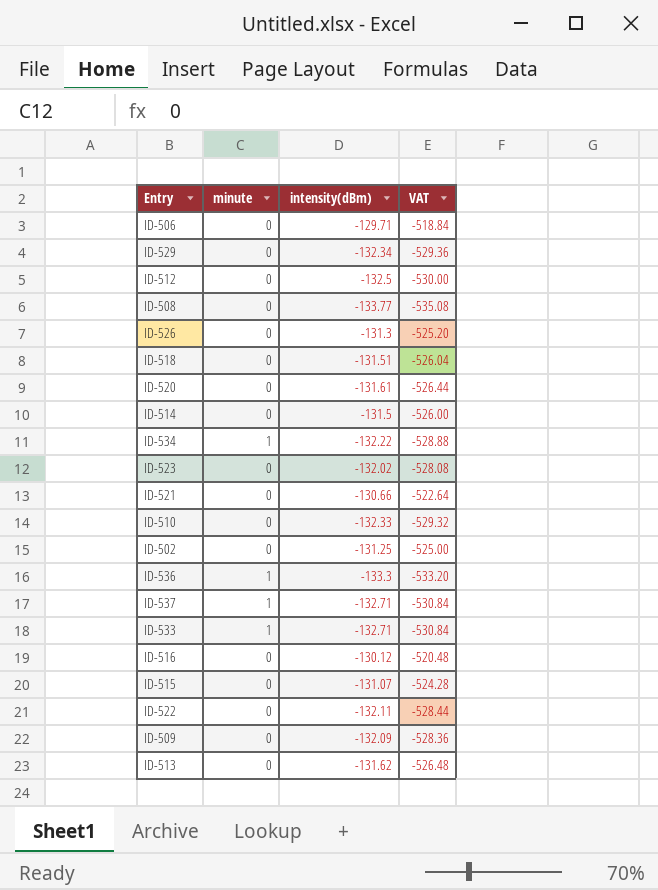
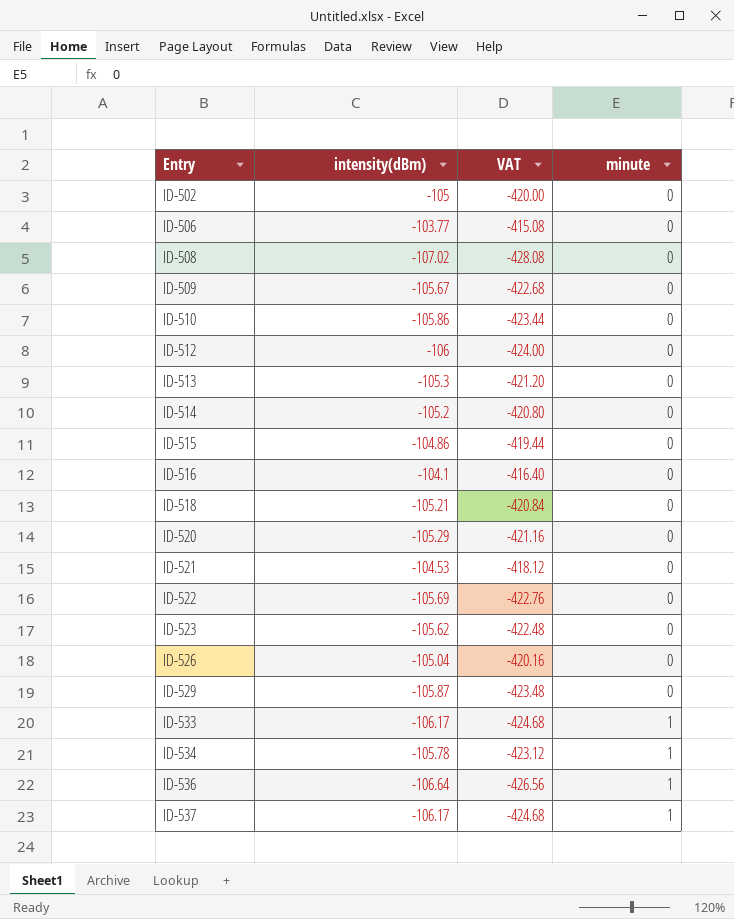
row order: none -> Entry ascending
column minute | position: 2 -> 4
ID-502 | intensity(dBm): -131.25 -> -105
ID-502 | VAT: -525.00 -> -420.00
ID-506 | intensity(dBm): -129.71 -> -103.77
ID-506 | VAT: -518.84 -> -415.08
ID-508 | intensity(dBm): -133.77 -> -107.02
ID-508 | VAT: -535.08 -> -428.08
ID-509 | intensity(dBm): -132.09 -> -105.67
ID-509 | VAT: -528.36 -> -422.68
ID-510 | intensity(dBm): -132.33 -> -105.86
ID-510 | VAT: -529.32 -> -423.44
ID-512 | intensity(dBm): -132.5 -> -106
ID-512 | VAT: -530.00 -> -424.00
ID-513 | intensity(dBm): -131.62 -> -105.3
ID-513 | VAT: -526.48 -> -421.20
ID-514 | intensity(dBm): -131.5 -> -105.2
ID-514 | VAT: -526.00 -> -420.80
ID-515 | intensity(dBm): -131.07 -> -104.86
ID-515 | VAT: -524.28 -> -419.44
ID-516 | intensity(dBm): -130.12 -> -104.1
ID-516 | VAT: -520.48 -> -416.40
ID-518 | intensity(dBm): -131.51 -> -105.21
ID-518 | VAT: -526.04 -> -420.84
ID-520 | intensity(dBm): -131.61 -> -105.29
ID-520 | VAT: -526.44 -> -421.16
ID-521 | intensity(dBm): -130.66 -> -104.53
ID-521 | VAT: -522.64 -> -418.12
ID-522 | intensity(dBm): -132.11 -> -105.69
ID-522 | VAT: -528.44 -> -422.76
ID-523 | intensity(dBm): -132.02 -> -105.62
ID-523 | VAT: -528.08 -> -422.48
ID-526 | intensity(dBm): -131.3 -> -105.04
ID-526 | VAT: -525.20 -> -420.16
ID-529 | intensity(dBm): -132.34 -> -105.87
ID-529 | VAT: -529.36 -> -423.48
ID-533 | intensity(dBm): -132.71 -> -106.17
ID-533 | VAT: -530.84 -> -424.68
ID-534 | intensity(dBm): -132.22 -> -105.78
ID-534 | VAT: -528.88 -> -423.12
ID-536 | intensity(dBm): -133.3 -> -106.64
ID-536 | VAT: -533.20 -> -426.56
ID-537 | intensity(dBm): -132.71 -> -106.17
ID-537 | VAT: -530.84 -> -424.68

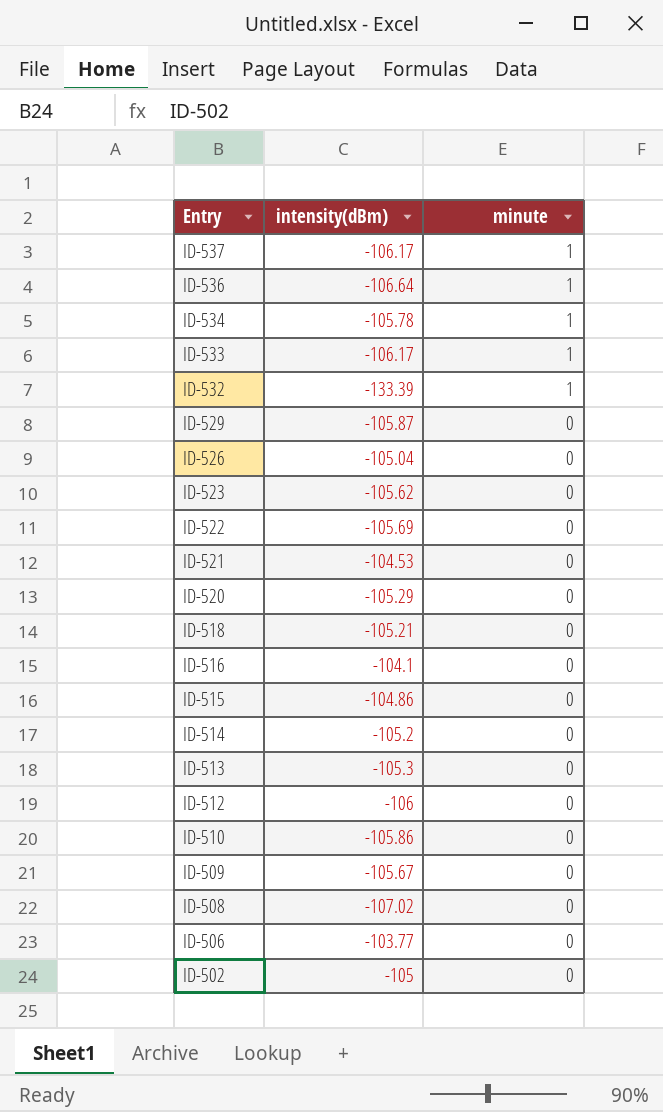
row order: Entry ascending -> Entry descending
column VAT | formula: [intensity(dBm)] * 4 -> none
row ID-532: none -> -133.39 | 1

